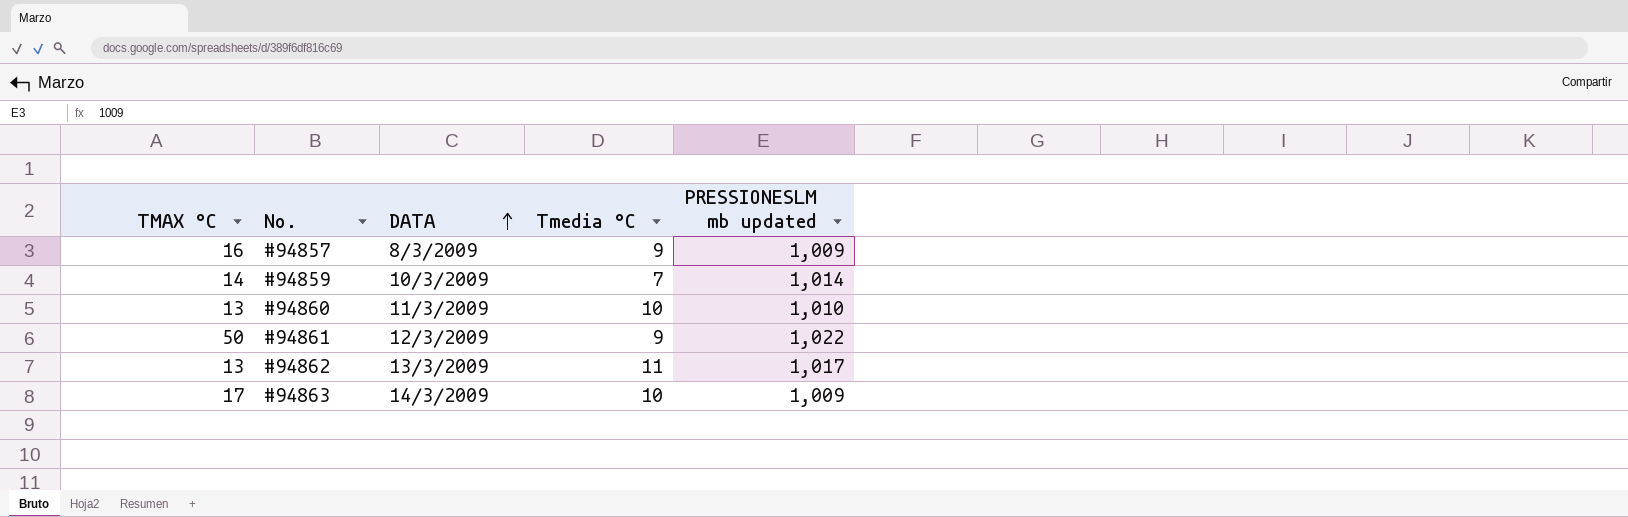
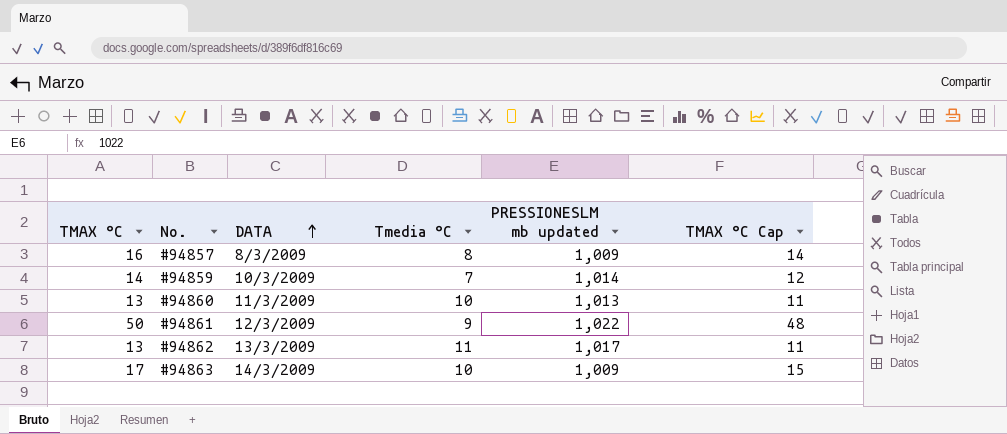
column TMAX °C Cap | formula: none -> [TMAX °C] - 2
#94857 | Tmedia °C: 9 -> 8
#94860 | PRESSIONESLM mb updated: 1,010 -> 1,013

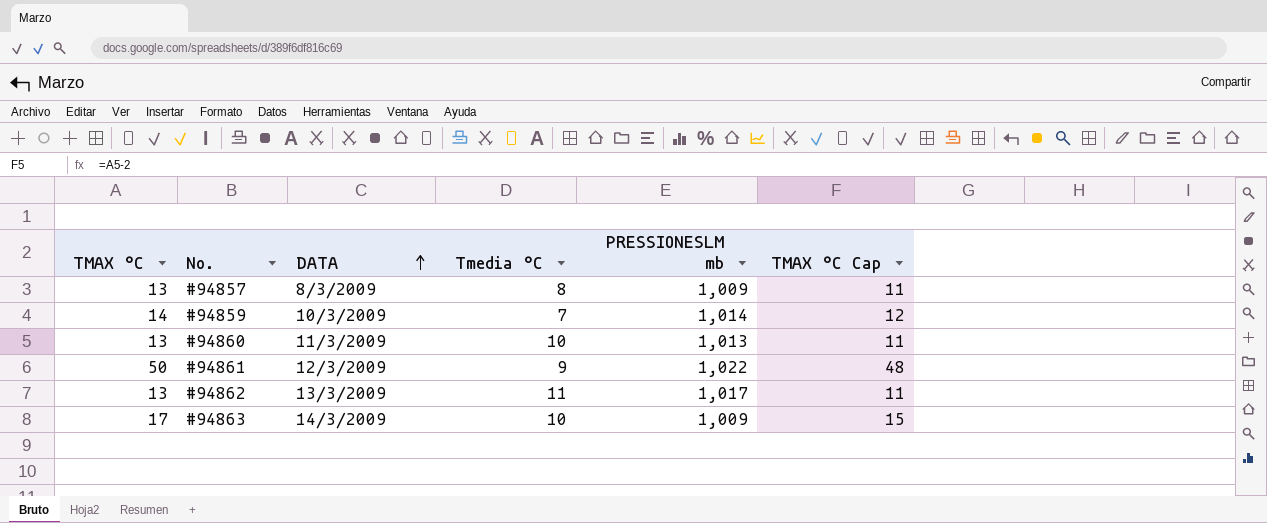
column name: PRESSIONESLM mb updated -> PRESSIONESLM mb
#94857 | TMAX °C: 16 -> 13
#94857 | TMAX °C Cap: 14 -> 11

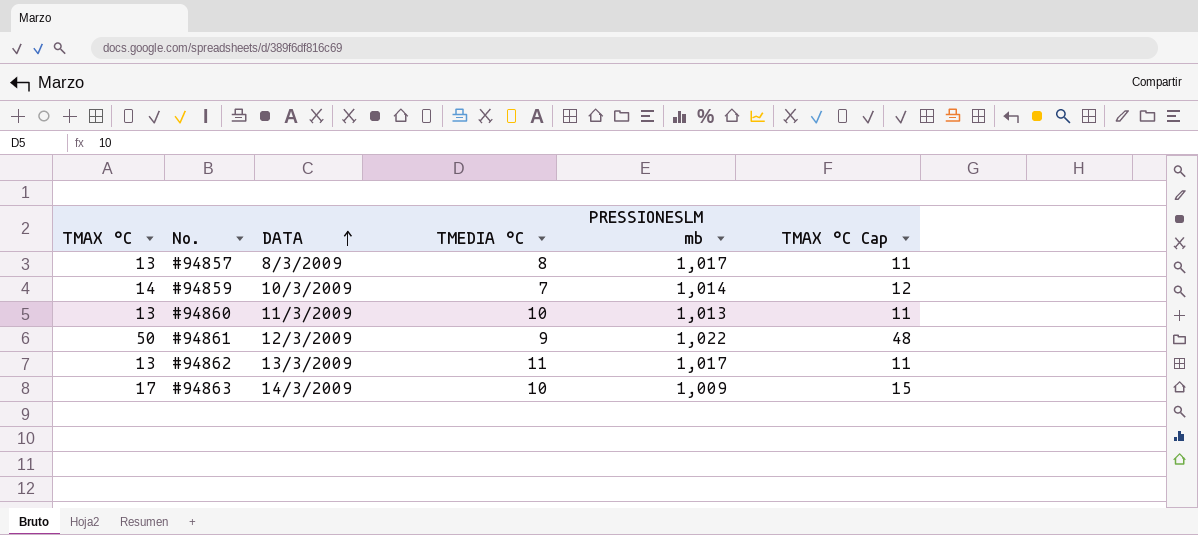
column name: Tmedia °C -> TMEDIA °C
#94857 | PRESSIONESLM mb: 1,009 -> 1,017

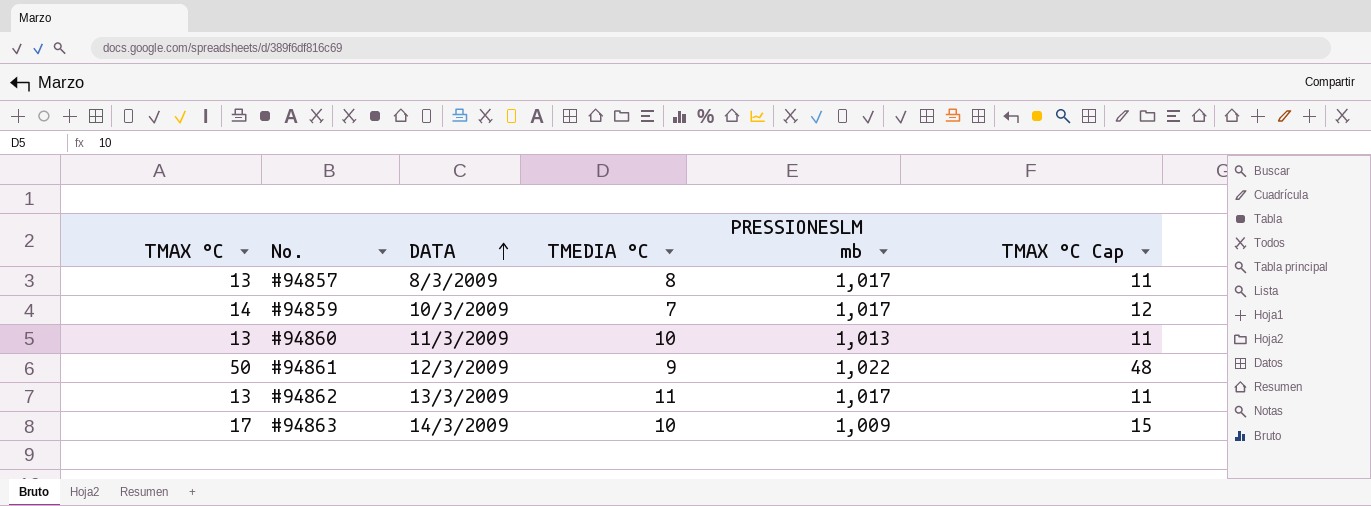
#94859 | PRESSIONESLM mb: 1,014 -> 1,017

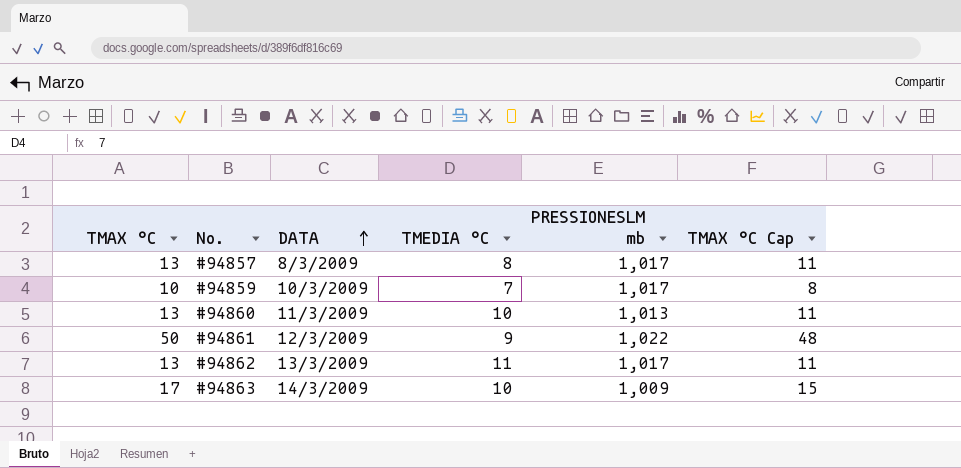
#94859 | TMAX °C: 14 -> 10
#94859 | TMAX °C Cap: 12 -> 8

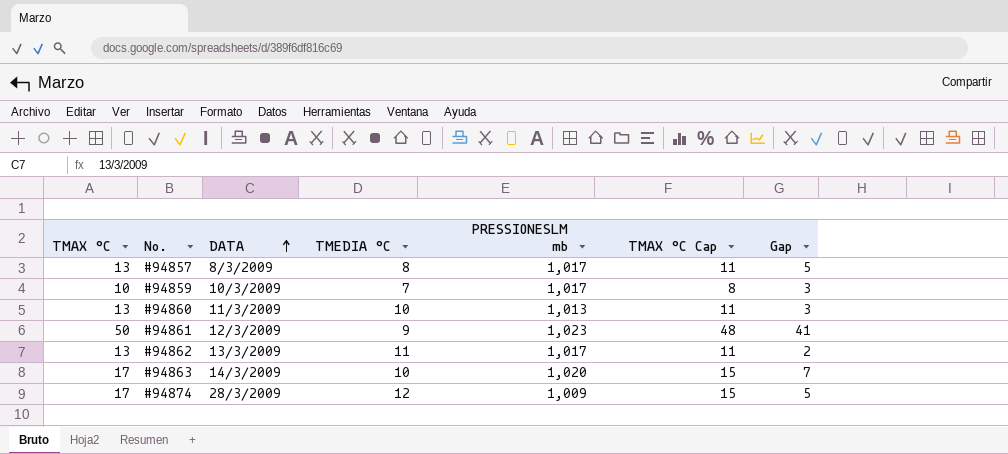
column Gap | formula: none -> [TMAX °C] - [TMEDIA °C]
#94861 | PRESSIONESLM mb: 1,022 -> 1,023
#94863 | PRESSIONESLM mb: 1,009 -> 1,020
row #94874: none -> 17 | 28/3/2009 | 12 | 1,009 | 15 | 5

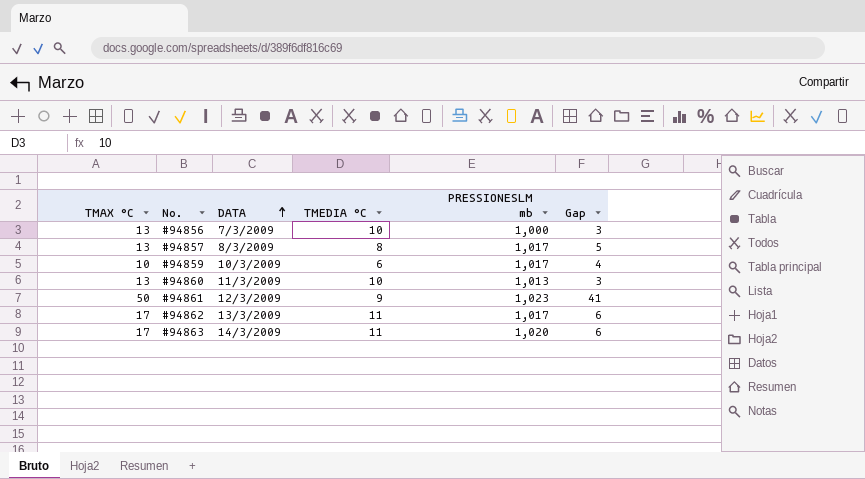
column TMAX °C Cap | formula: [TMAX °C] - 2 -> none
row #94874: 17 | 28/3/2009 | 12 | 1,009 | 15 | 5 -> none
row #94856: none -> 13 | 7/3/2009 | 10 | 1,000 | 3
#94859 | TMEDIA °C: 7 -> 6
#94859 | Gap: 3 -> 4
#94862 | TMAX °C: 13 -> 17
#94862 | Gap: 2 -> 6
#94863 | TMEDIA °C: 10 -> 11
#94863 | Gap: 7 -> 6

